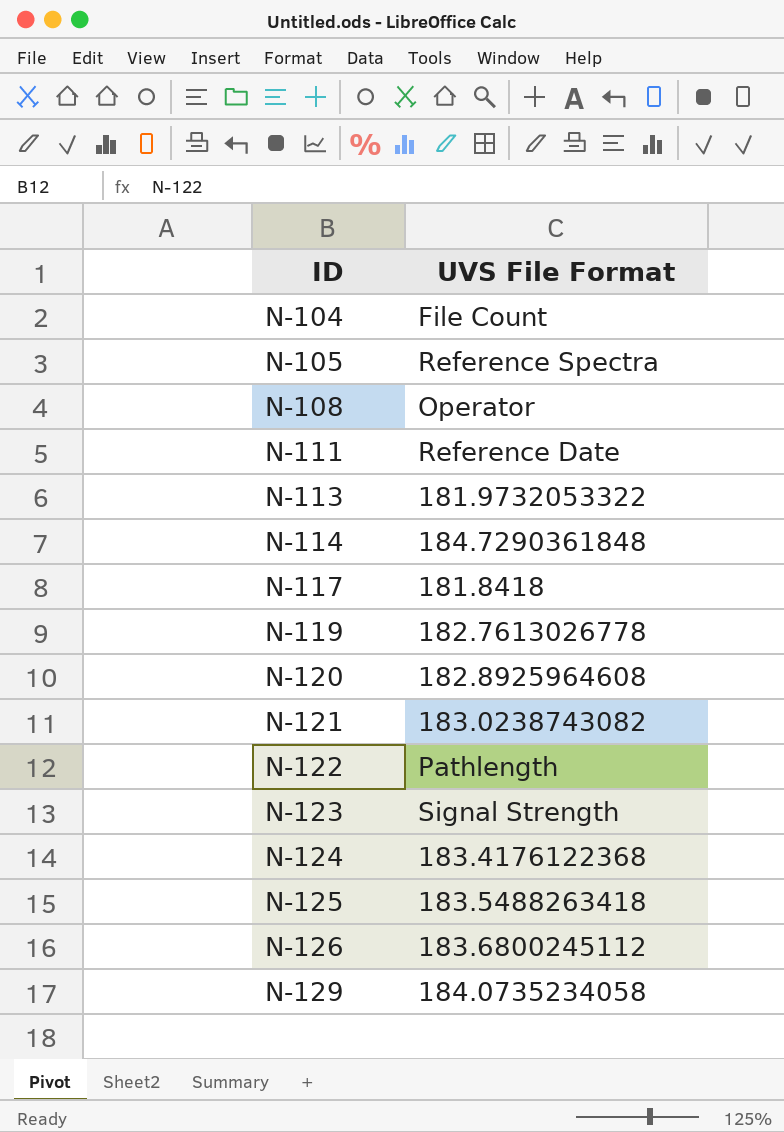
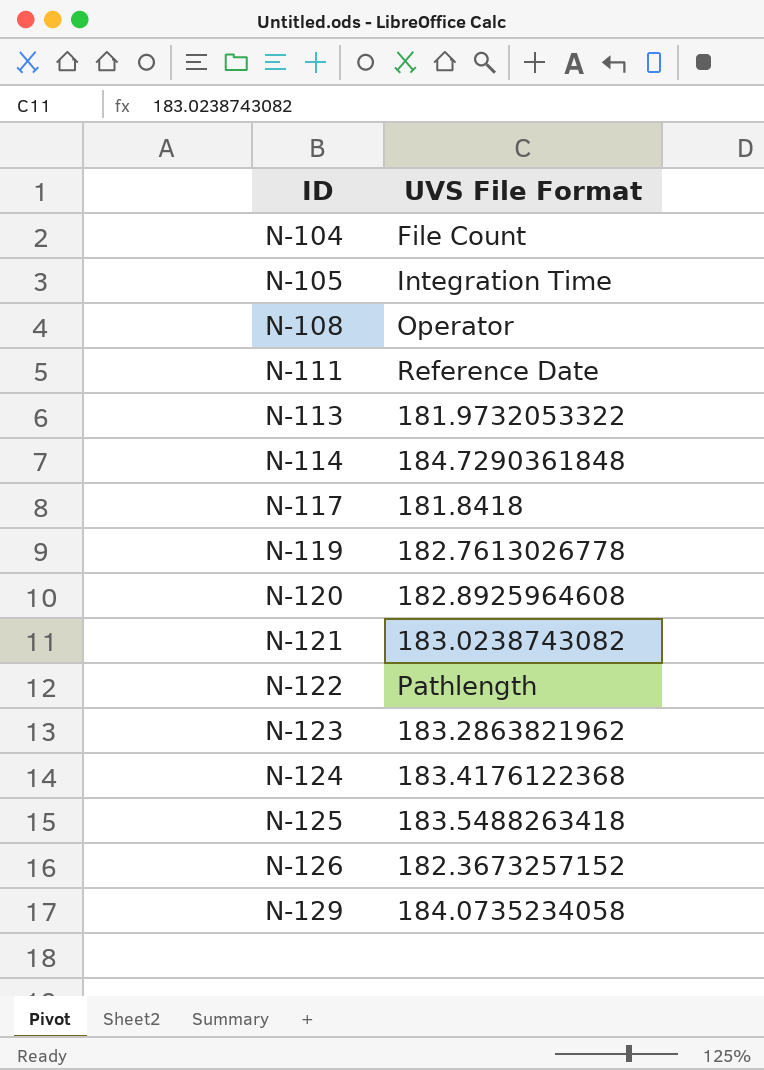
N-105 | UVS File Format: Reference Spectra -> Integration Time
N-123 | UVS File Format: Signal Strength -> 183.2863821962
N-126 | UVS File Format: 183.6800245112 -> 182.3673257152

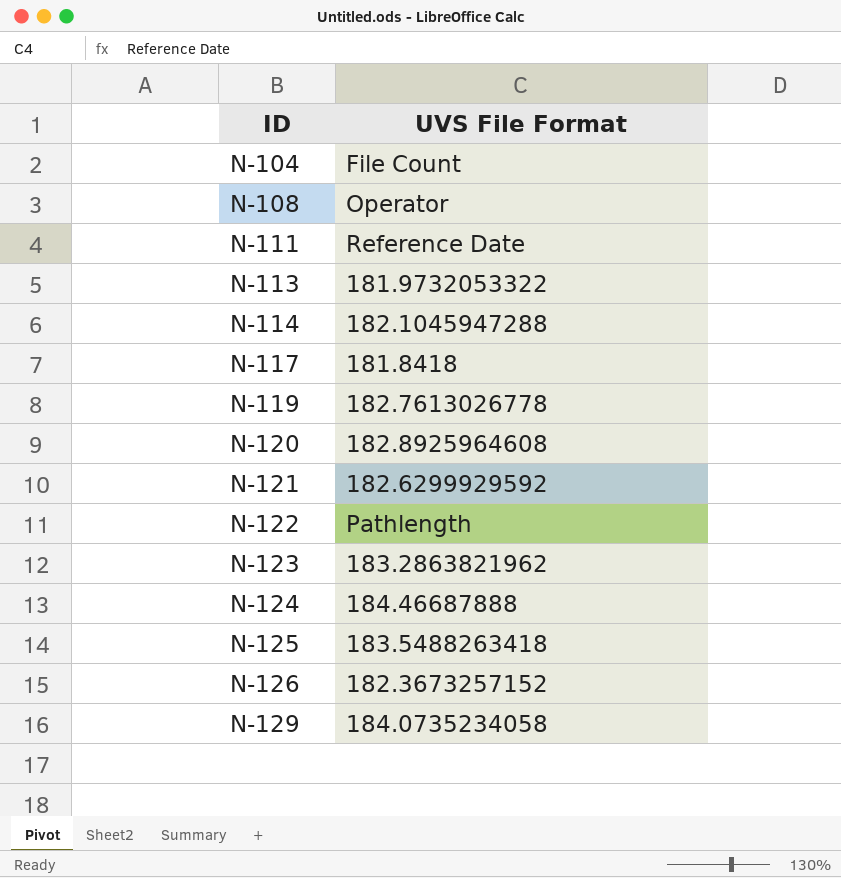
row N-105: Integration Time -> none
N-114 | UVS File Format: 184.7290361848 -> 182.1045947288
N-121 | UVS File Format: 183.0238743082 -> 182.6299929592
N-124 | UVS File Format: 183.4176122368 -> 184.46687888

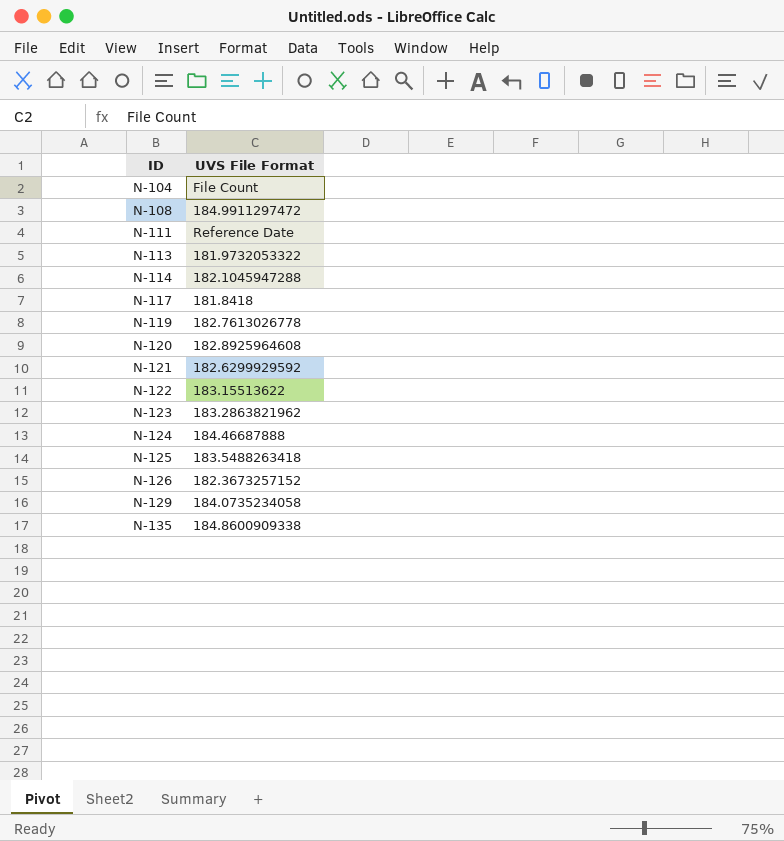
N-108 | UVS File Format: Operator -> 184.9911297472
N-122 | UVS File Format: Pathlength -> 183.15513622
row N-135: none -> 184.8600909338

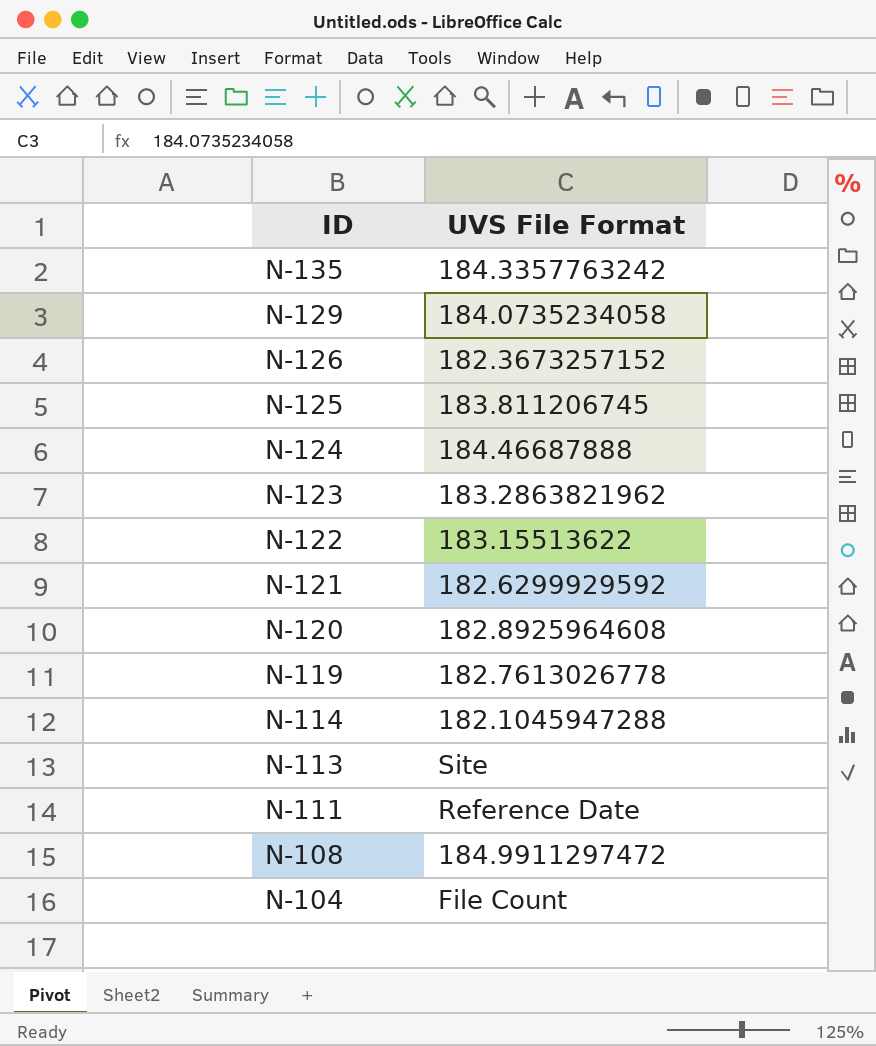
row order: ID ascending -> ID descending
row N-117: 181.8418 -> none
N-135 | UVS File Format: 184.8600909338 -> 184.3357763242
N-125 | UVS File Format: 183.5488263418 -> 183.811206745
N-113 | UVS File Format: 181.9732053322 -> Site

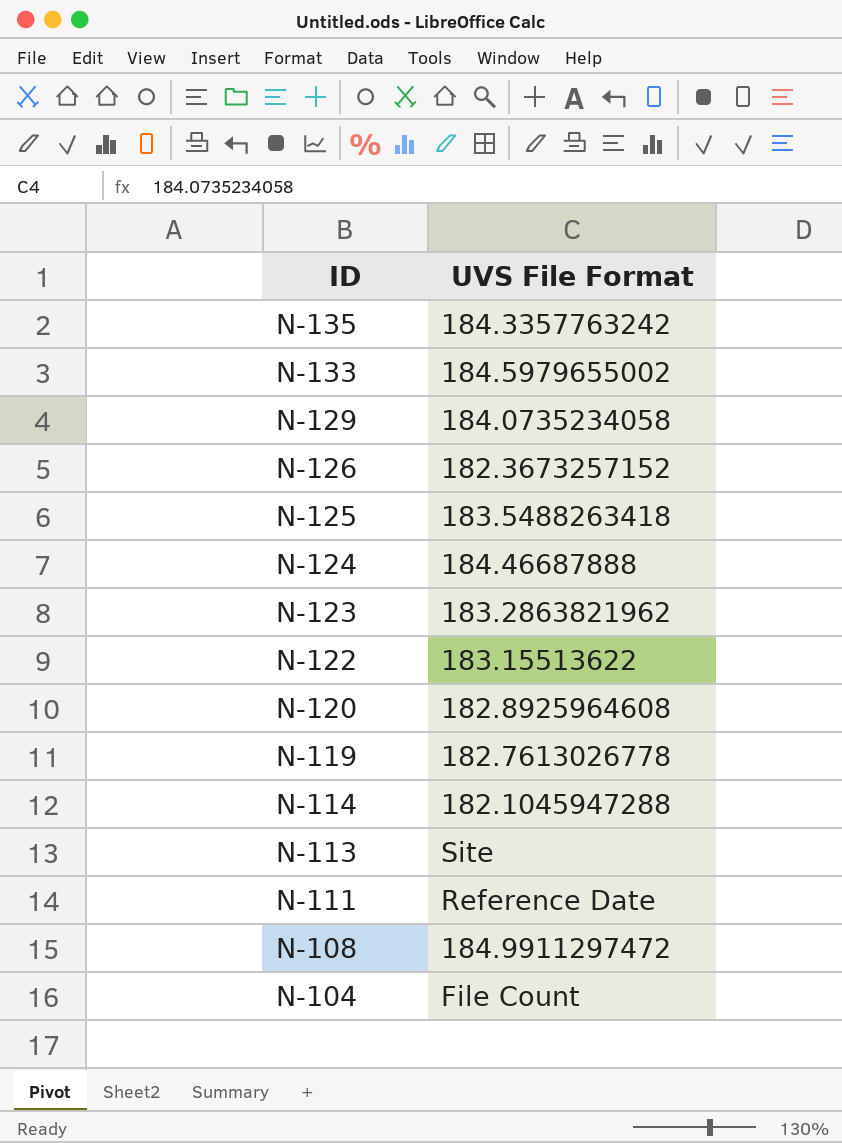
row N-121: 182.6299929592 -> none
row N-133: none -> 184.5979655002
N-125 | UVS File Format: 183.811206745 -> 183.5488263418

